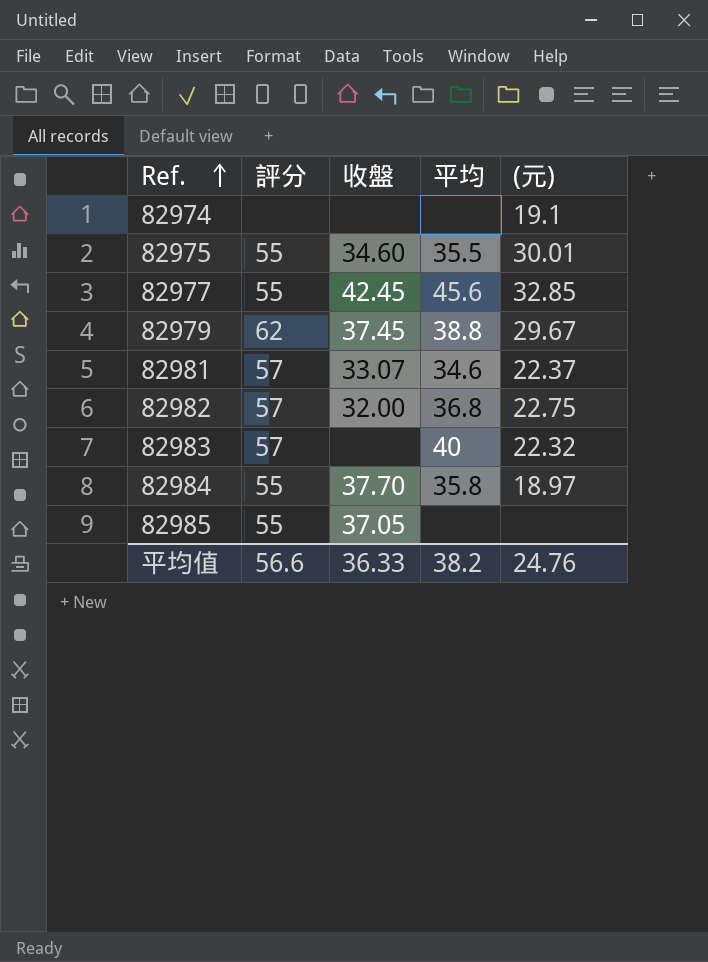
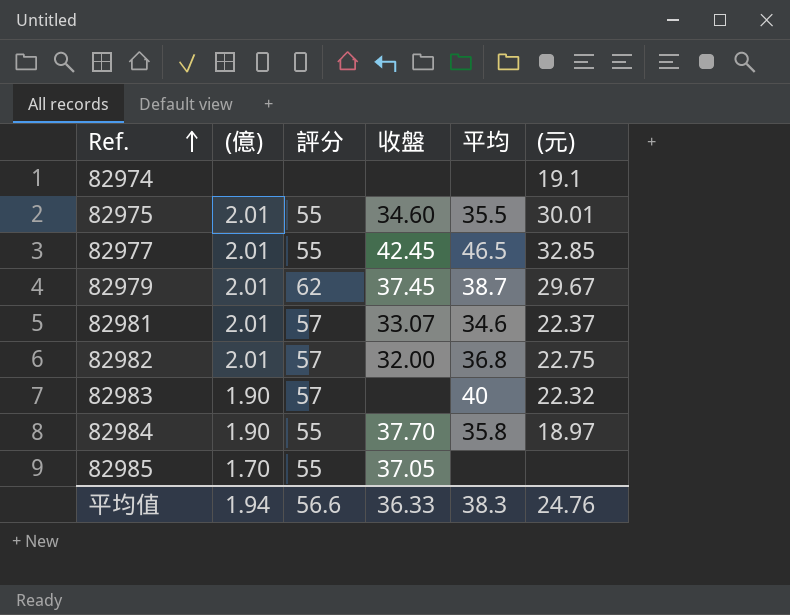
column (億) | position: none -> 2
82977 | 平均: 45.6 -> 46.5
82979 | 平均: 38.8 -> 38.7
平均值 | 平均: 38.2 -> 38.3

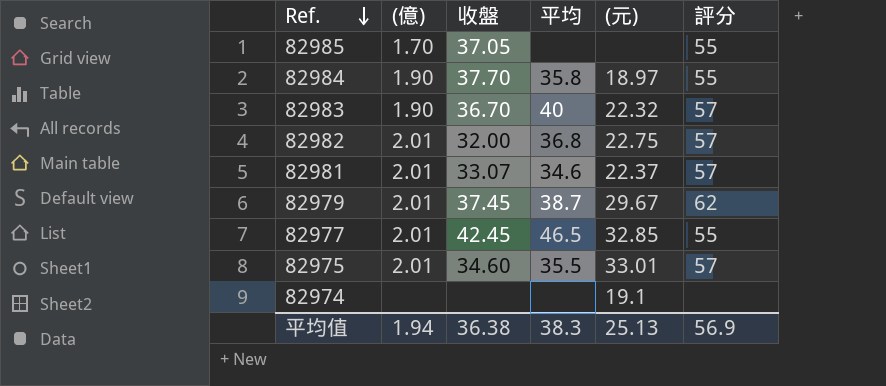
row order: Ref. ascending -> Ref. descending
column 評分 | position: 3 -> 6
82983 | 收盤: none -> 36.70
82975 | (元): 30.01 -> 33.01
82975 | 評分: 55 -> 57
平均值 | 收盤: 36.33 -> 36.38
平均值 | (元): 24.76 -> 25.13
平均值 | 評分: 56.6 -> 56.9

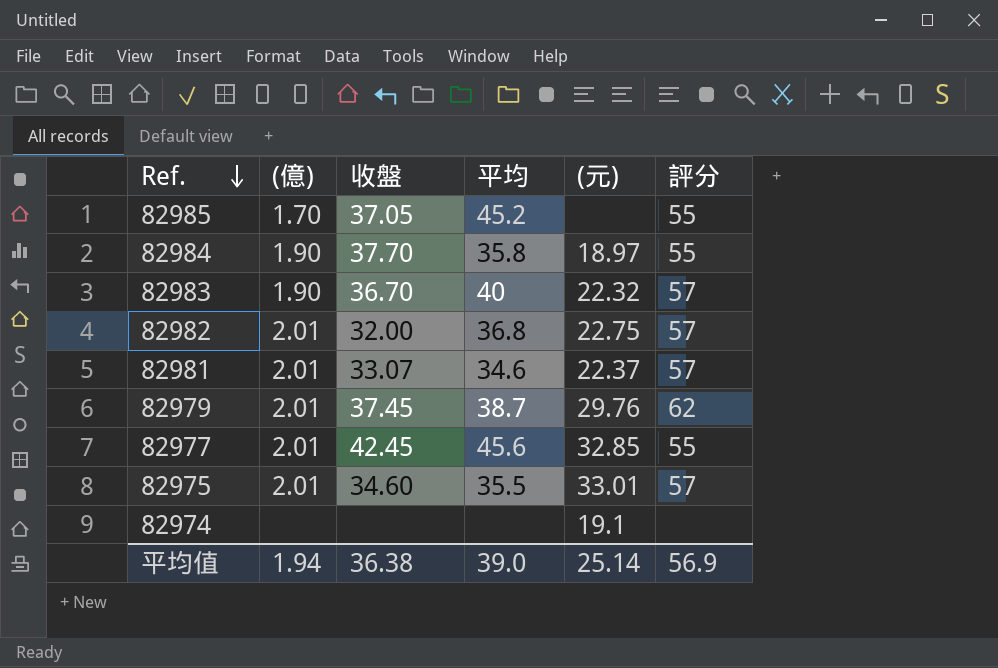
82985 | 平均: none -> 45.2
82979 | (元): 29.67 -> 29.76
82977 | 平均: 46.5 -> 45.6
平均值 | 平均: 38.3 -> 39.0
平均值 | (元): 25.13 -> 25.14

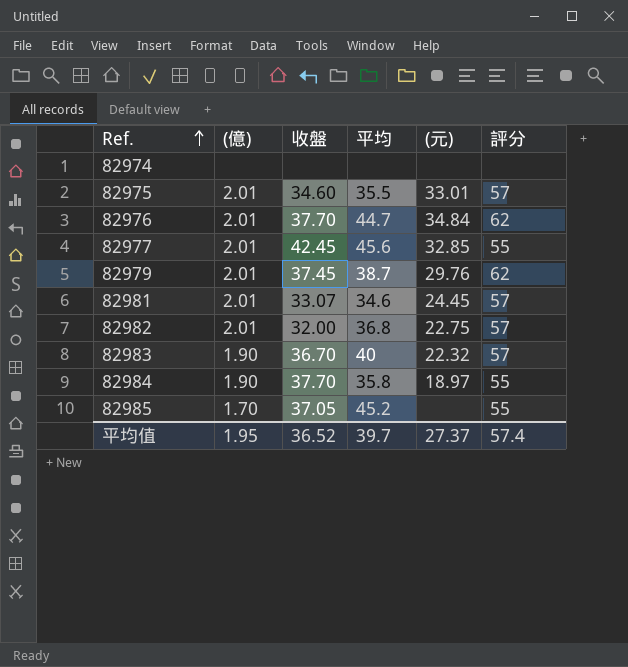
row order: Ref. descending -> Ref. ascending
82974 | (元): 19.1 -> none
row 82976: none -> 2.01 | 37.70 | 44.7 | 34.84 | 62
82981 | (元): 22.37 -> 24.45
平均值 | (億): 1.94 -> 1.95
平均值 | 收盤: 36.38 -> 36.52
平均值 | 平均: 39.0 -> 39.7
平均值 | (元): 25.14 -> 27.37
平均值 | 評分: 56.9 -> 57.4

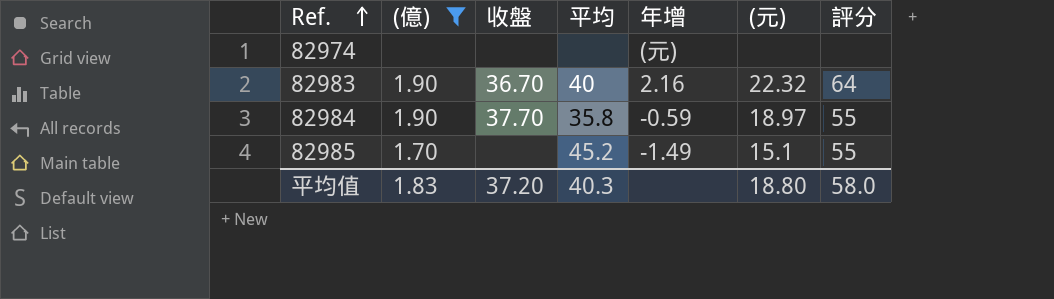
filter: none -> (億) != 2.01
column 年增 | position: none -> 5
82983 | 評分: 57 -> 64
82985 | 收盤: 37.05 -> none
82985 | (元): none -> 15.1
平均值 | (億): 1.95 -> 1.83
平均值 | 收盤: 36.52 -> 37.20
平均值 | 平均: 39.7 -> 40.3
平均值 | (元): 27.37 -> 18.80
平均值 | 評分: 57.4 -> 58.0

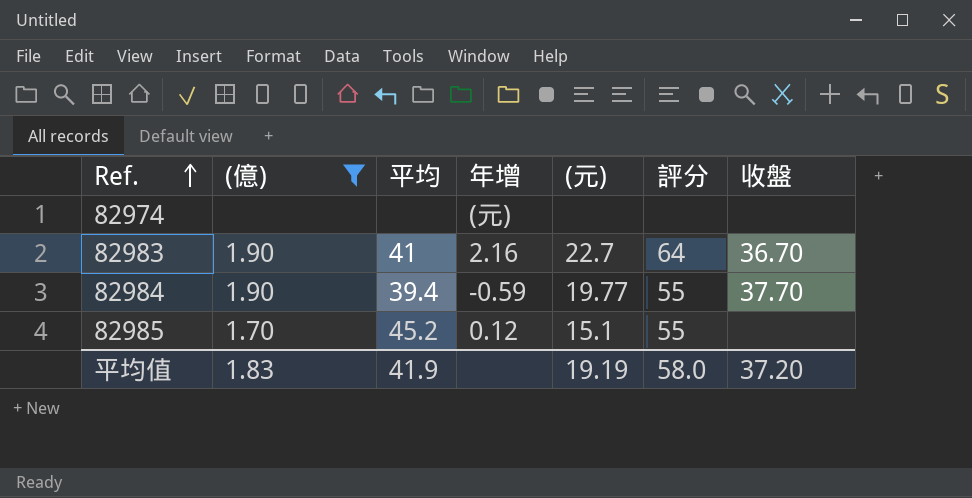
column 收盤 | position: 3 -> 7
82983 | 平均: 40 -> 41
82983 | (元): 22.32 -> 22.7
82984 | 平均: 35.8 -> 39.4
82984 | (元): 18.97 -> 19.77
82985 | 年增: -1.49 -> 0.12
平均值 | 平均: 40.3 -> 41.9
平均值 | (元): 18.80 -> 19.19

